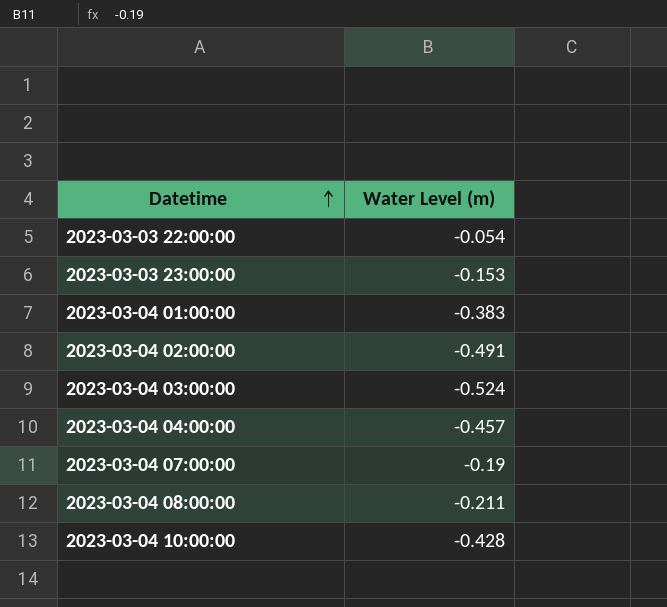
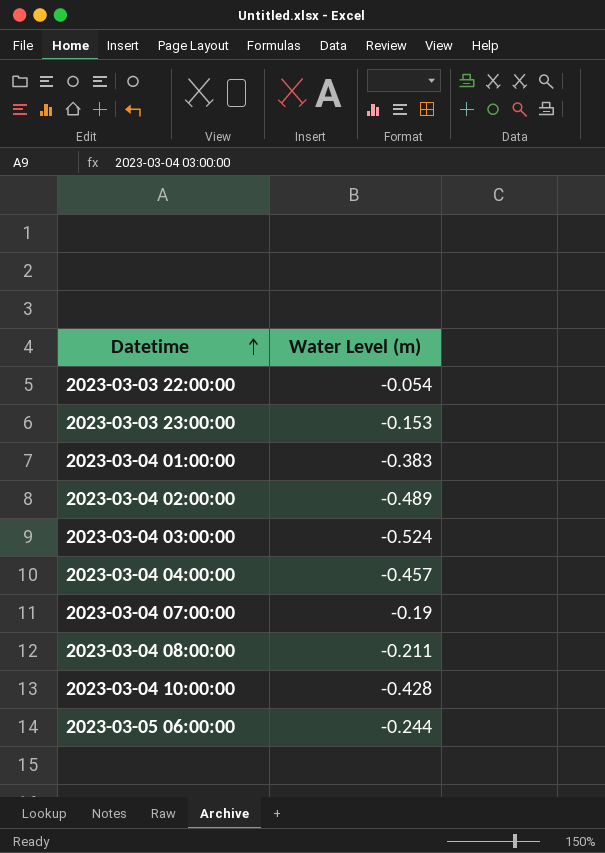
2023-03-04 02:00:00 | Water Level (m): -0.491 -> -0.489
row 2023-03-05 06:00:00: none -> -0.244

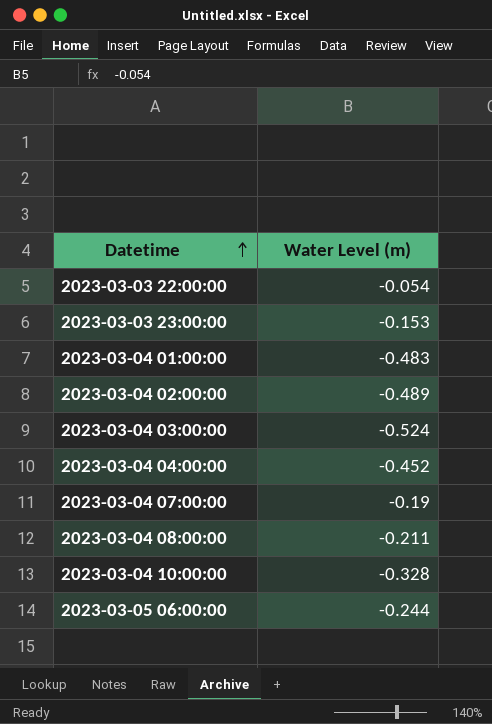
2023-03-04 01:00:00 | Water Level (m): -0.383 -> -0.483
2023-03-04 04:00:00 | Water Level (m): -0.457 -> -0.452
2023-03-04 10:00:00 | Water Level (m): -0.428 -> -0.328

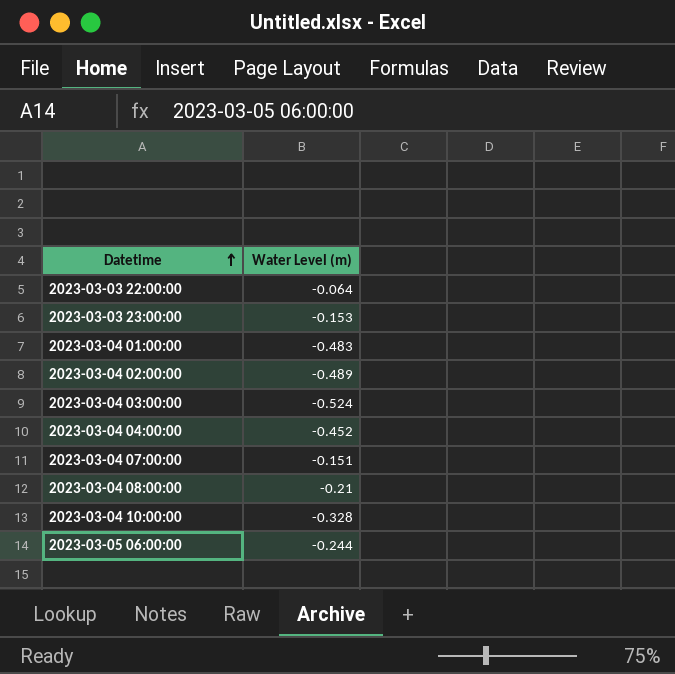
2023-03-03 22:00:00 | Water Level (m): -0.054 -> -0.064
2023-03-04 07:00:00 | Water Level (m): -0.19 -> -0.151
2023-03-04 08:00:00 | Water Level (m): -0.211 -> -0.21

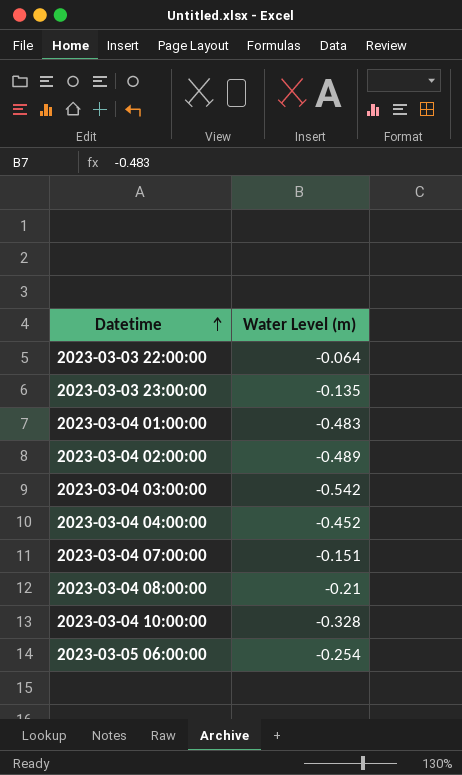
2023-03-03 23:00:00 | Water Level (m): -0.153 -> -0.135
2023-03-04 03:00:00 | Water Level (m): -0.524 -> -0.542
2023-03-05 06:00:00 | Water Level (m): -0.244 -> -0.254

